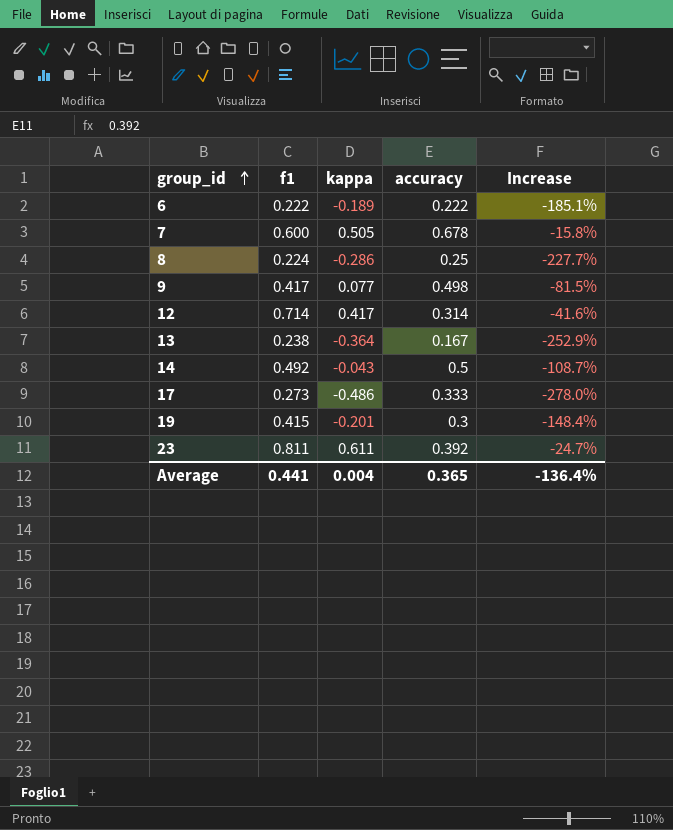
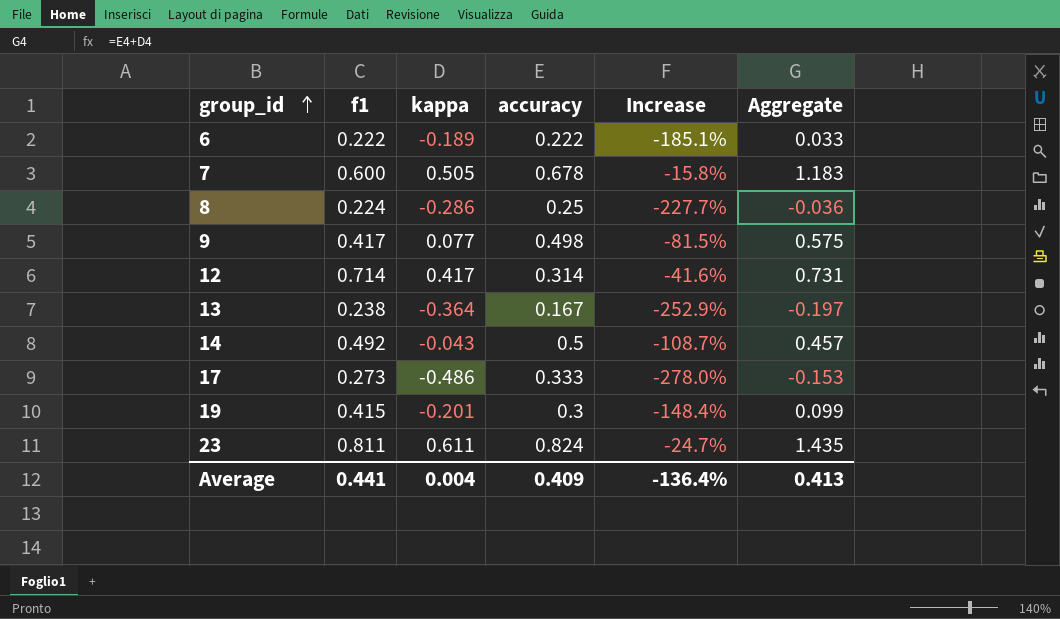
column Aggregate | formula: none -> [kappa] + [accuracy]
23 | accuracy: 0.392 -> 0.824
Average | accuracy: 0.365 -> 0.409

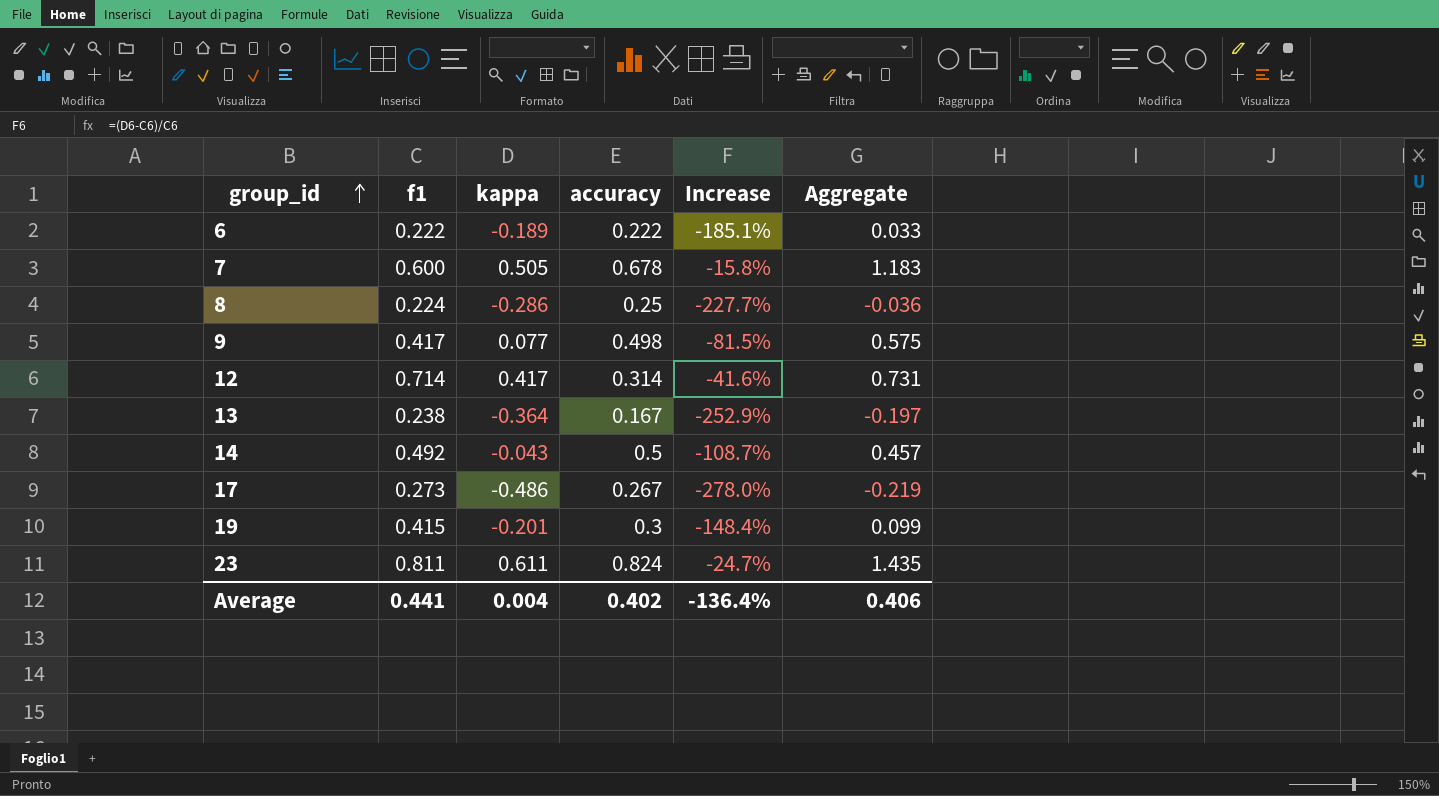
17 | accuracy: 0.333 -> 0.267
17 | Aggregate: -0.153 -> -0.219
Average | accuracy: 0.409 -> 0.402
Average | Aggregate: 0.413 -> 0.406

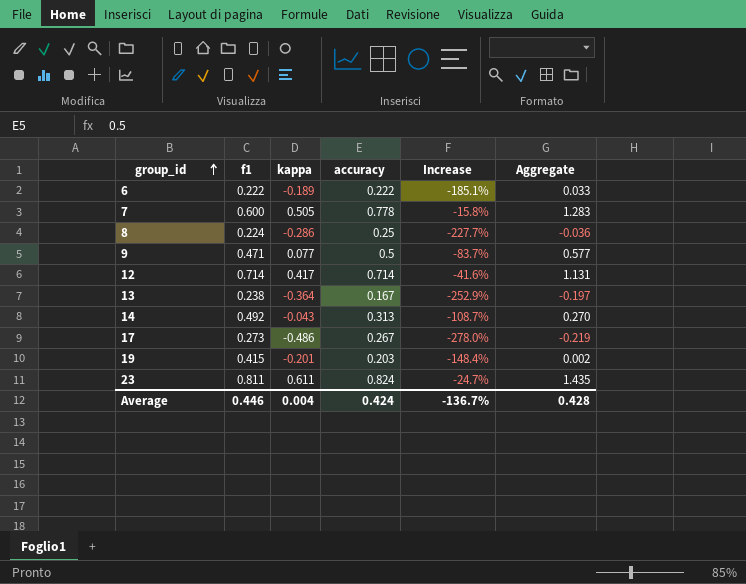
7 | accuracy: 0.678 -> 0.778
7 | Aggregate: 1.183 -> 1.283
9 | f1: 0.417 -> 0.471
9 | accuracy: 0.498 -> 0.5
9 | Increase: -81.5% -> -83.7%
9 | Aggregate: 0.575 -> 0.577
12 | accuracy: 0.314 -> 0.714
12 | Aggregate: 0.731 -> 1.131
14 | accuracy: 0.5 -> 0.313
14 | Aggregate: 0.457 -> 0.270
19 | accuracy: 0.3 -> 0.203
19 | Aggregate: 0.099 -> 0.002
Average | f1: 0.441 -> 0.446
Average | accuracy: 0.402 -> 0.424
Average | Increase: -136.4% -> -136.7%
Average | Aggregate: 0.406 -> 0.428

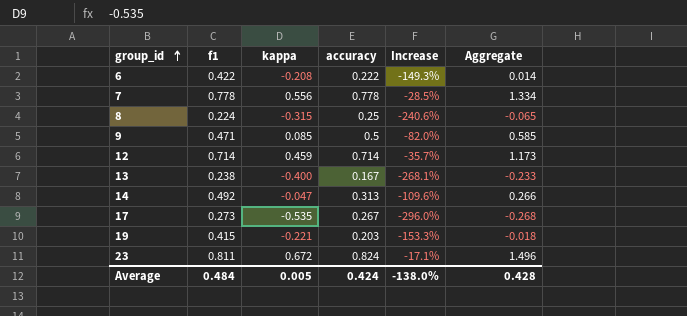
6 | f1: 0.222 -> 0.422
6 | kappa: -0.189 -> -0.208
6 | Increase: -185.1% -> -149.3%
6 | Aggregate: 0.033 -> 0.014
7 | f1: 0.600 -> 0.778
7 | kappa: 0.505 -> 0.556
7 | Increase: -15.8% -> -28.5%
7 | Aggregate: 1.283 -> 1.334
8 | kappa: -0.286 -> -0.315
8 | Increase: -227.7% -> -240.6%
8 | Aggregate: -0.036 -> -0.065
9 | kappa: 0.077 -> 0.085
9 | Increase: -83.7% -> -82.0%
9 | Aggregate: 0.577 -> 0.585
12 | kappa: 0.417 -> 0.459
12 | Increase: -41.6% -> -35.7%
12 | Aggregate: 1.131 -> 1.173
13 | kappa: -0.364 -> -0.400
13 | Increase: -252.9% -> -268.1%
13 | Aggregate: -0.197 -> -0.233
14 | kappa: -0.043 -> -0.047
14 | Increase: -108.7% -> -109.6%
14 | Aggregate: 0.270 -> 0.266
17 | kappa: -0.486 -> -0.535
17 | Increase: -278.0% -> -296.0%
17 | Aggregate: -0.219 -> -0.268
19 | kappa: -0.201 -> -0.221
19 | Increase: -148.4% -> -153.3%
19 | Aggregate: 0.002 -> -0.018
23 | kappa: 0.611 -> 0.672
23 | Increase: -24.7% -> -17.1%
23 | Aggregate: 1.435 -> 1.496
Average | f1: 0.446 -> 0.484
Average | kappa: 0.004 -> 0.005
Average | Increase: -136.7% -> -138.0%

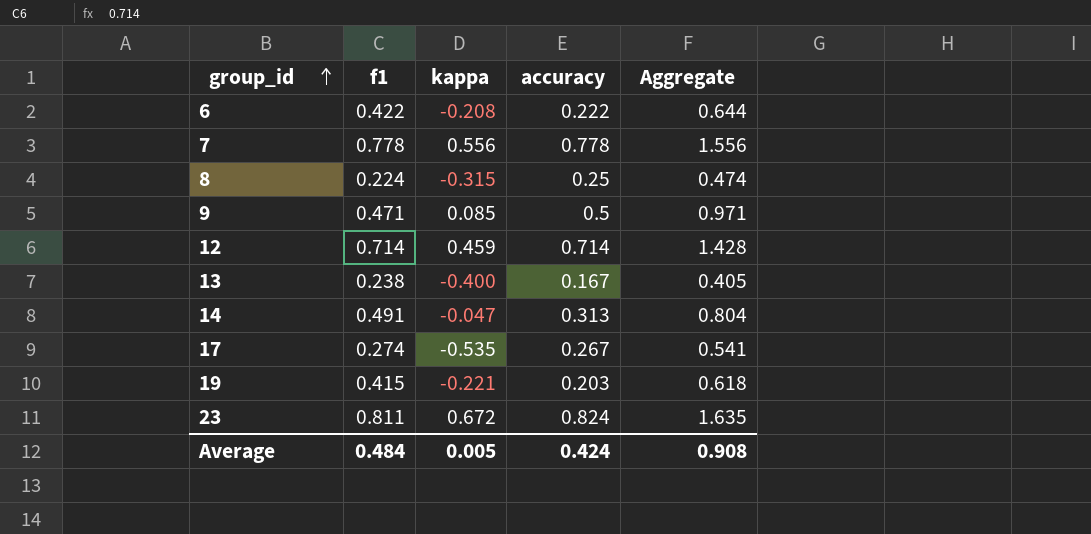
column Increase | formula: ([kappa] - [f1]) / [f1] -> none
column Aggregate | formula: [kappa] + [accuracy] -> [f1] + [accuracy]
14 | f1: 0.492 -> 0.491
17 | f1: 0.273 -> 0.274
Average | Aggregate: 0.428 -> 0.908

